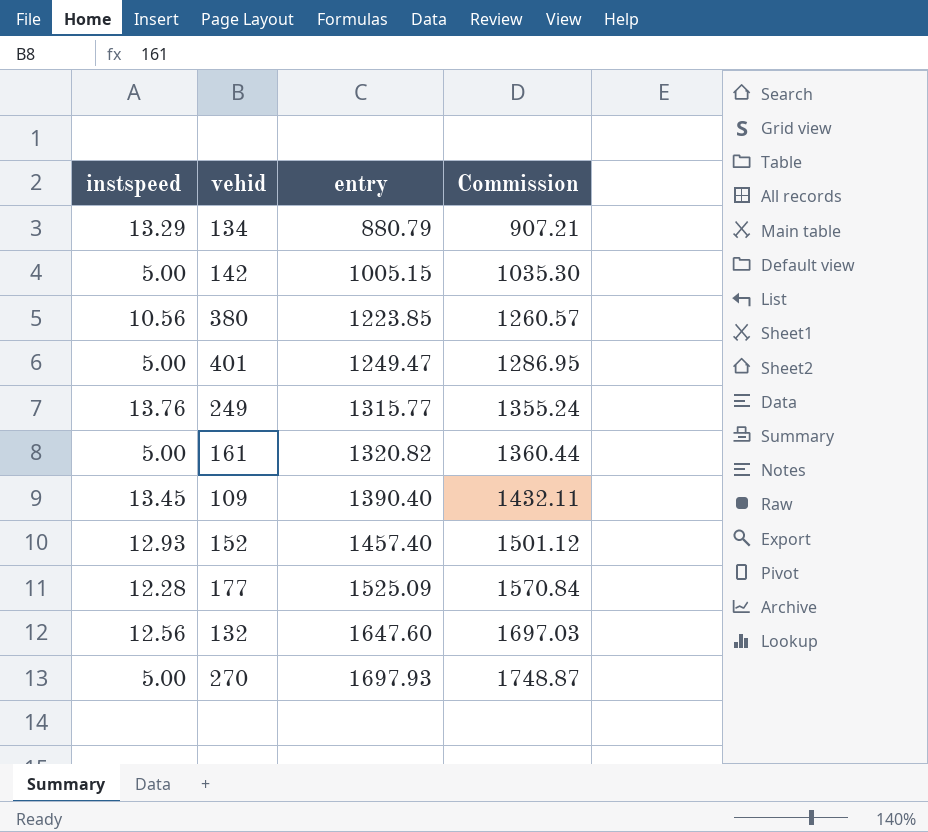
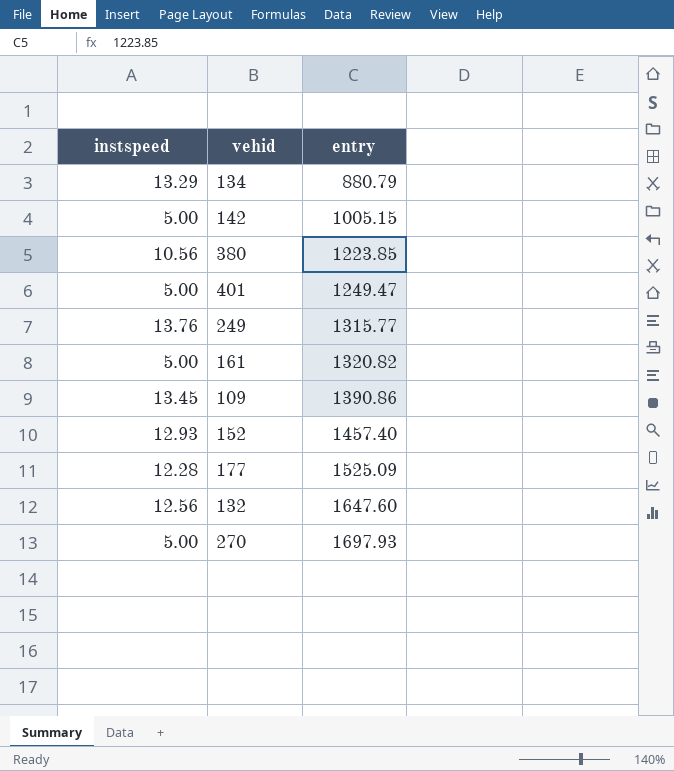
column Commission | formula: [entry] * 1.03 -> none
109 | entry: 1390.40 -> 1390.86

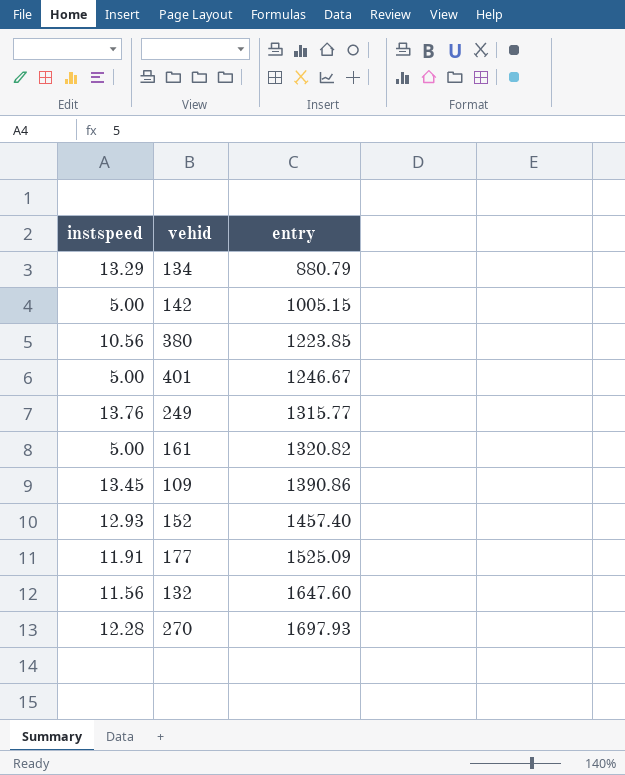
401 | entry: 1249.47 -> 1246.67
177 | instspeed: 12.28 -> 11.91
132 | instspeed: 12.56 -> 11.56
270 | instspeed: 5.00 -> 12.28

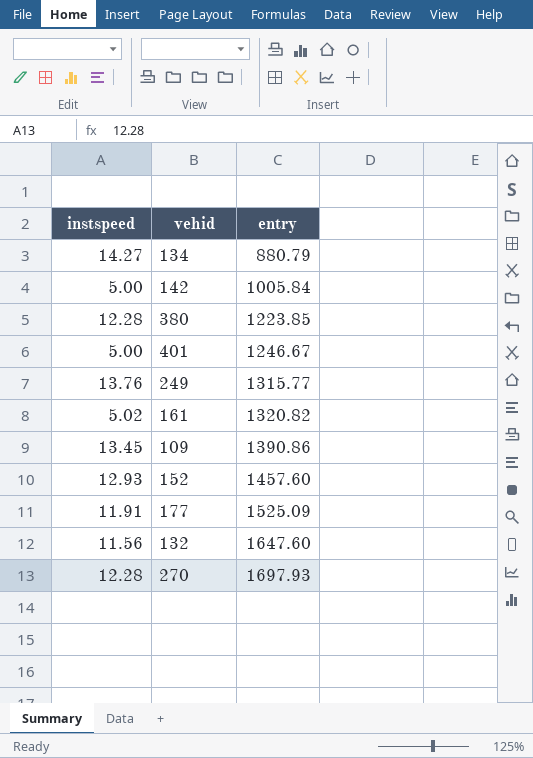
134 | instspeed: 13.29 -> 14.27
142 | entry: 1005.15 -> 1005.84
380 | instspeed: 10.56 -> 12.28
161 | instspeed: 5.00 -> 5.02
152 | entry: 1457.40 -> 1457.60

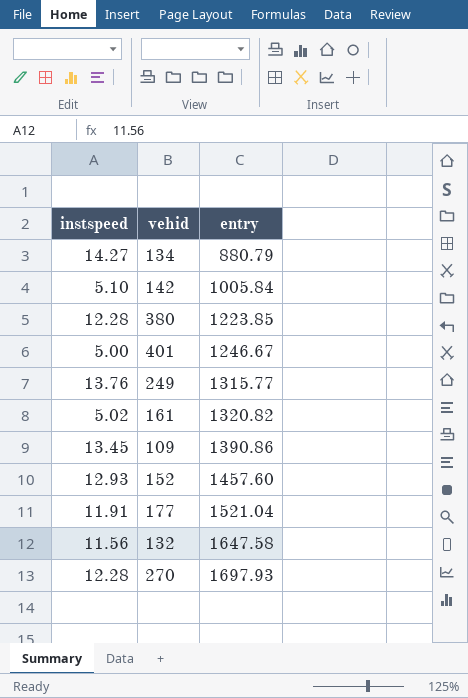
142 | instspeed: 5.00 -> 5.10
177 | entry: 1525.09 -> 1521.04
132 | entry: 1647.60 -> 1647.58

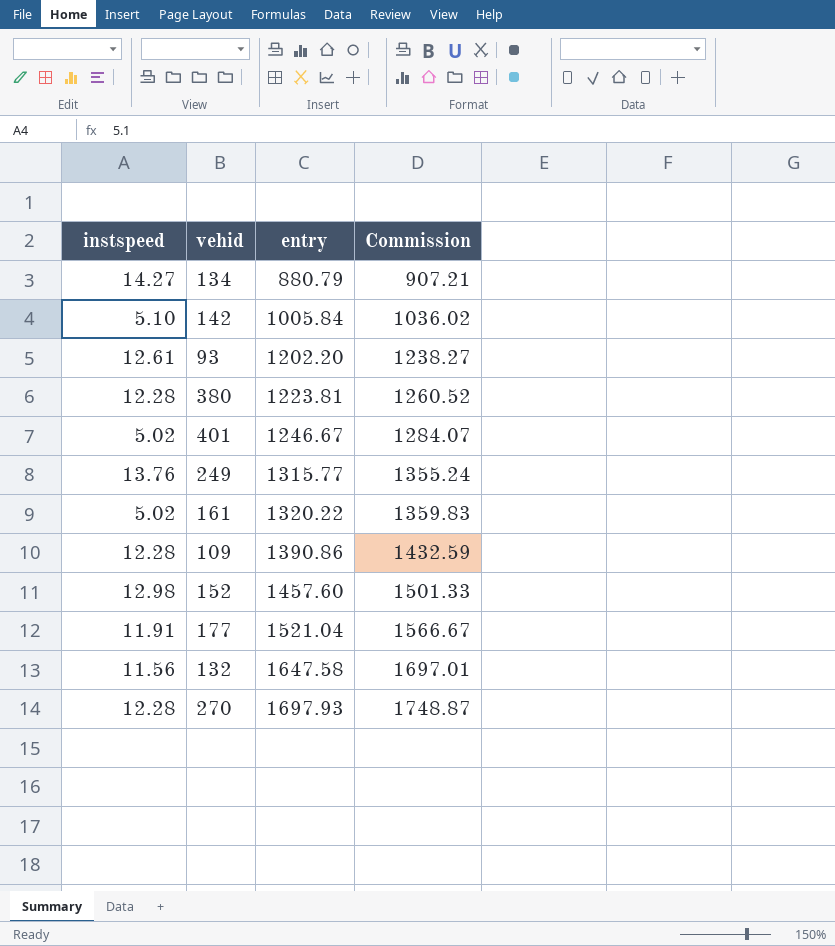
column Commission | formula: none -> [entry] * 1.03
row 93: none -> 12.61 | 1202.20 | 1238.27
380 | entry: 1223.85 -> 1223.81
401 | instspeed: 5.00 -> 5.02
161 | entry: 1320.82 -> 1320.22
109 | instspeed: 13.45 -> 12.28
152 | instspeed: 12.93 -> 12.98

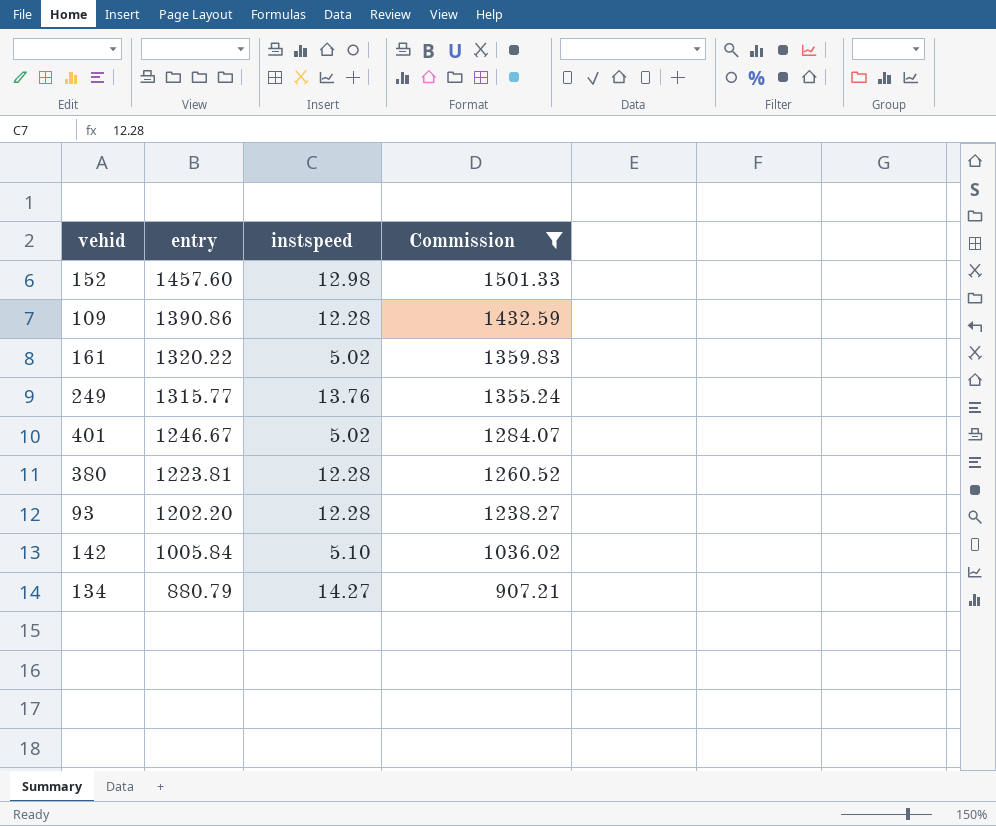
filter: none -> Commission <= 1501.33
row order: entry ascending -> entry descending
column instspeed | position: 1 -> 3
93 | instspeed: 12.61 -> 12.28

